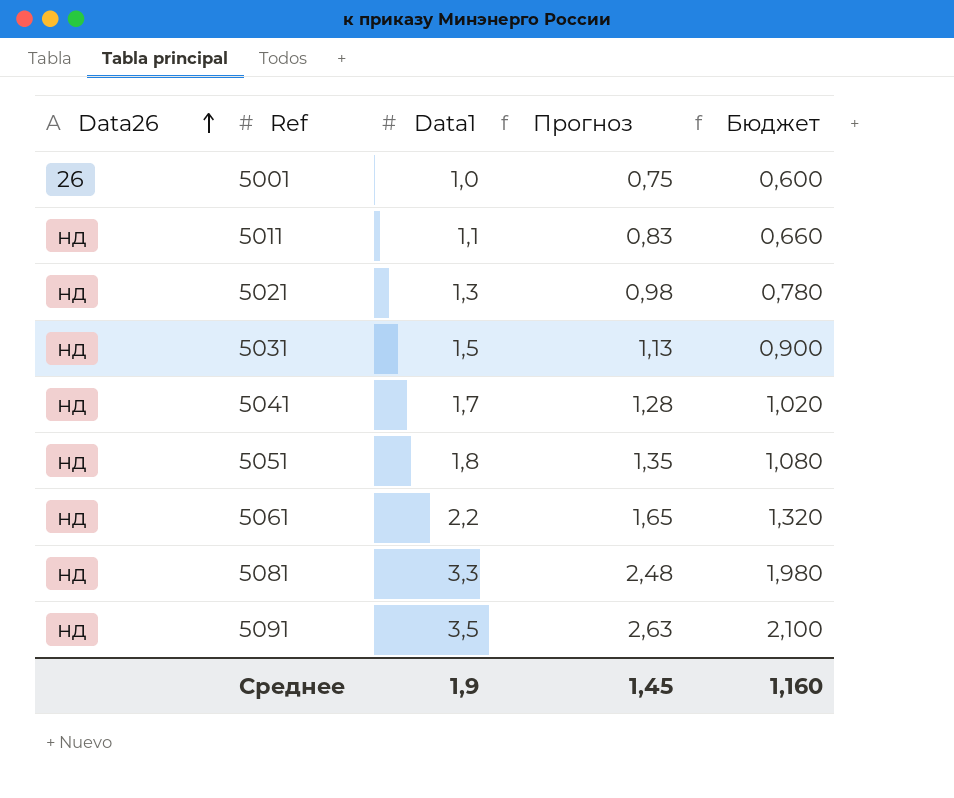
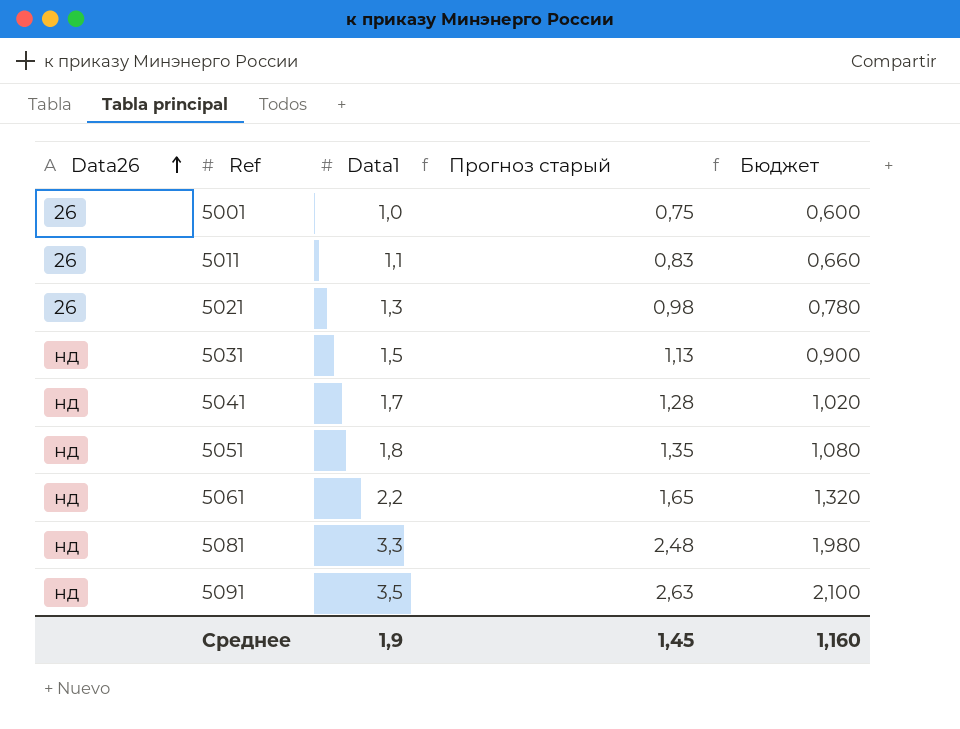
column name: Прогноз -> Прогноз старый
5011 | Data26: нд -> 26
5021 | Data26: нд -> 26

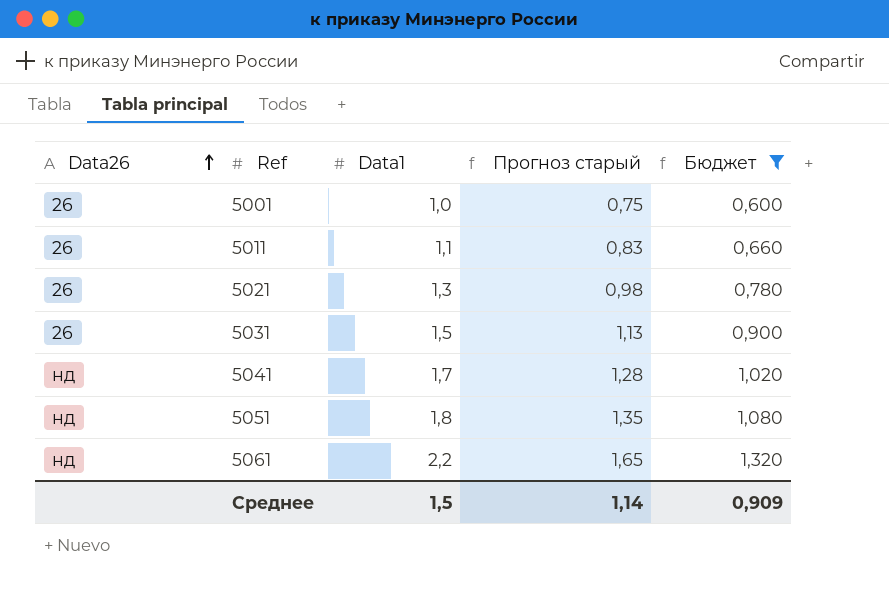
filter: none -> Бюджет <= 1,320
5031 | Data26: нд -> 26
Среднее | Data1: 1,9 -> 1,5
Среднее | Прогноз старый: 1,45 -> 1,14
Среднее | Бюджет: 1,160 -> 0,909

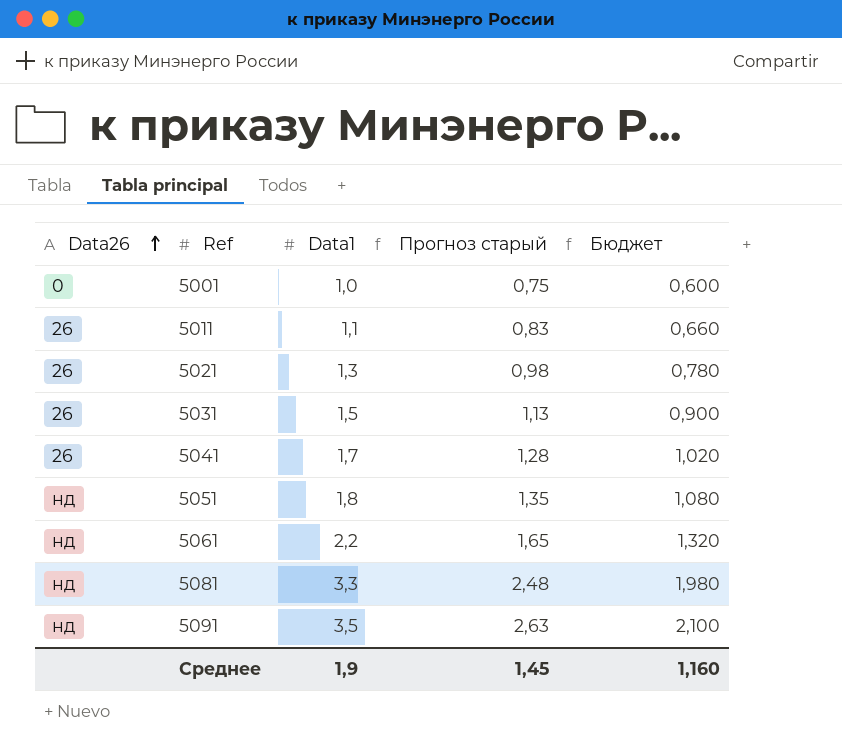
filter: Бюджет <= 1,320 -> none
5001 | Data26: 26 -> 0
5041 | Data26: нд -> 26
Среднее | Data1: 1,5 -> 1,9
Среднее | Прогноз старый: 1,14 -> 1,45
Среднее | Бюджет: 0,909 -> 1,160

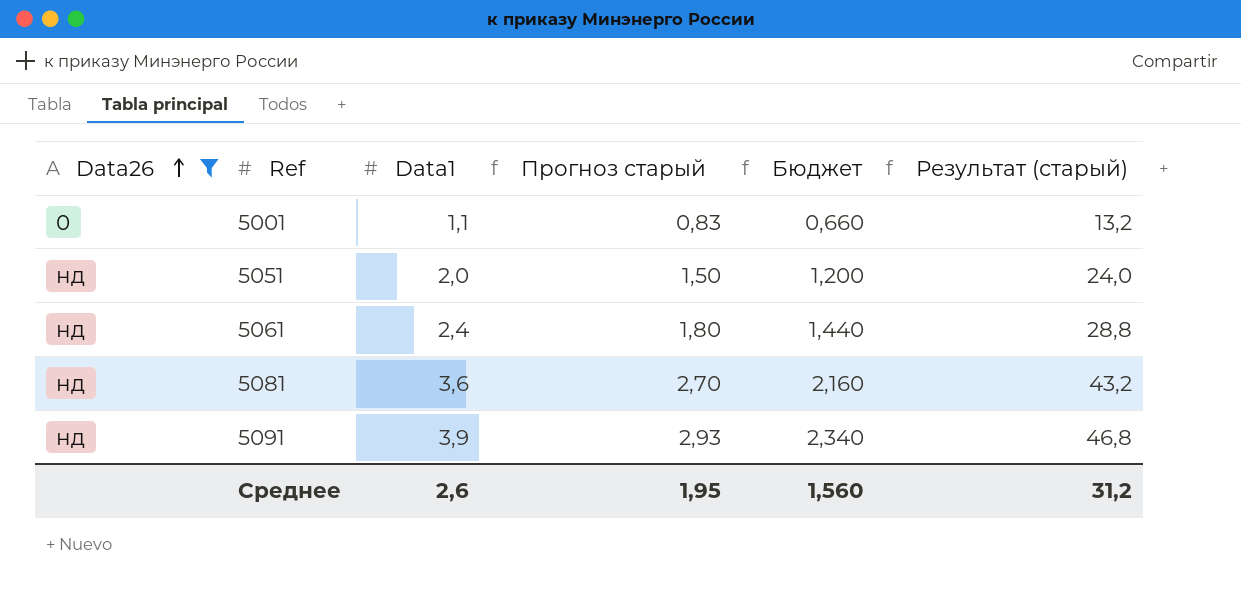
filter: none -> Data26 != 26
column Результат (старый) | formula: none -> [Data1] * 12
5001 | Data1: 1,0 -> 1,1
5001 | Прогноз старый: 0,75 -> 0,83
5001 | Бюджет: 0,600 -> 0,660
5051 | Data1: 1,8 -> 2,0
5051 | Прогноз старый: 1,35 -> 1,50
5051 | Бюджет: 1,080 -> 1,200
5061 | Data1: 2,2 -> 2,4
5061 | Прогноз старый: 1,65 -> 1,80
5061 | Бюджет: 1,320 -> 1,440
5081 | Data1: 3,3 -> 3,6
5081 | Прогноз старый: 2,48 -> 2,70
5081 | Бюджет: 1,980 -> 2,160
5091 | Data1: 3,5 -> 3,9
5091 | Прогноз старый: 2,63 -> 2,93
5091 | Бюджет: 2,100 -> 2,340
Среднее | Data1: 1,9 -> 2,6
Среднее | Прогноз старый: 1,45 -> 1,95
Среднее | Бюджет: 1,160 -> 1,560

